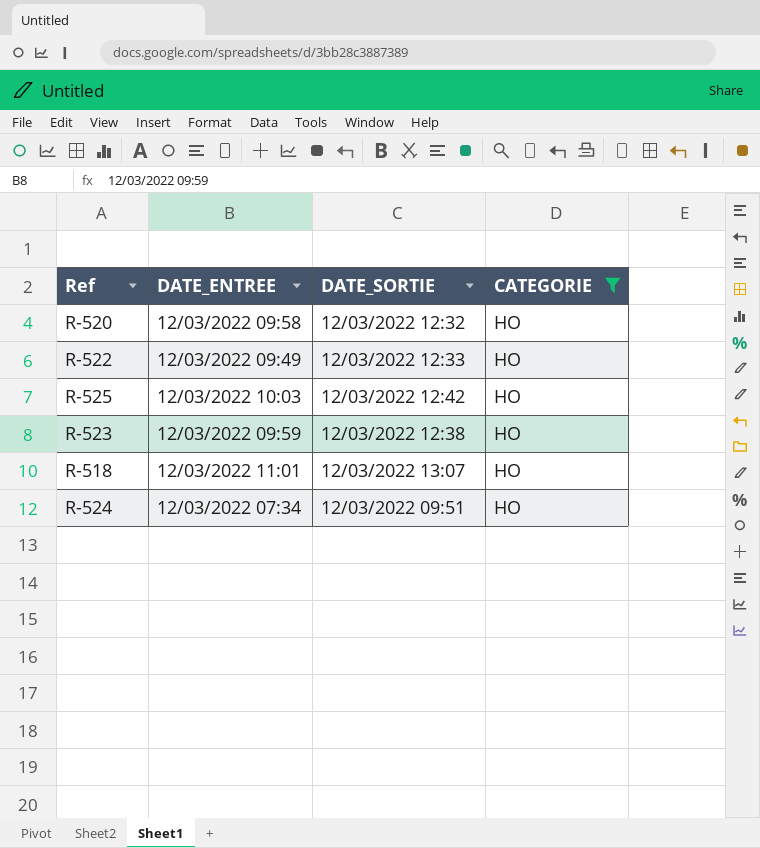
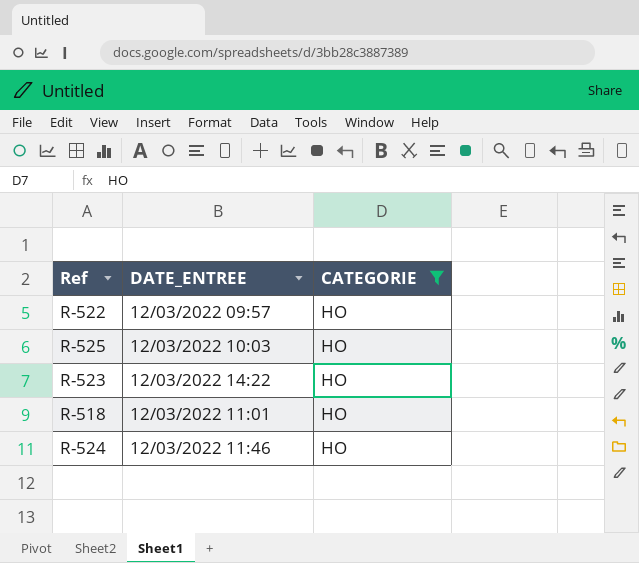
column DATE_SORTIE | position: 3 -> none
row R-520: 12/03/2022 09:58 | 12/03/2022 12:32 | HO -> none
R-522 | DATE_ENTREE: 12/03/2022 09:49 -> 12/03/2022 09:57
R-523 | DATE_ENTREE: 12/03/2022 09:59 -> 12/03/2022 14:22
R-524 | DATE_ENTREE: 12/03/2022 07:34 -> 12/03/2022 11:46

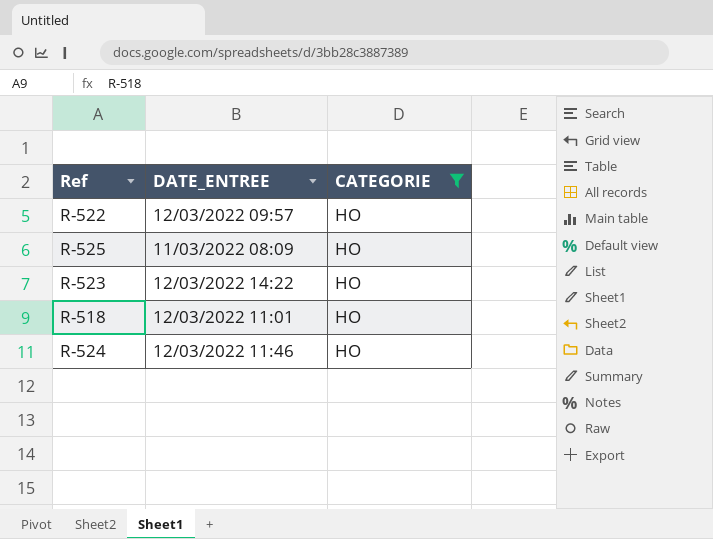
R-525 | DATE_ENTREE: 12/03/2022 10:03 -> 11/03/2022 08:09

